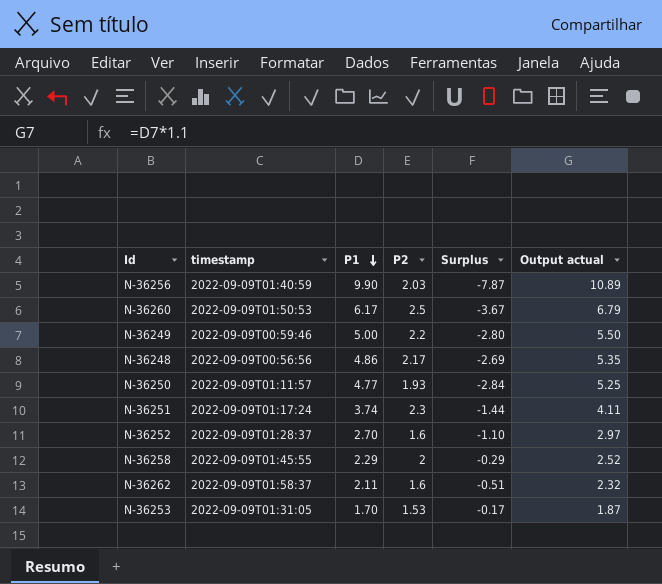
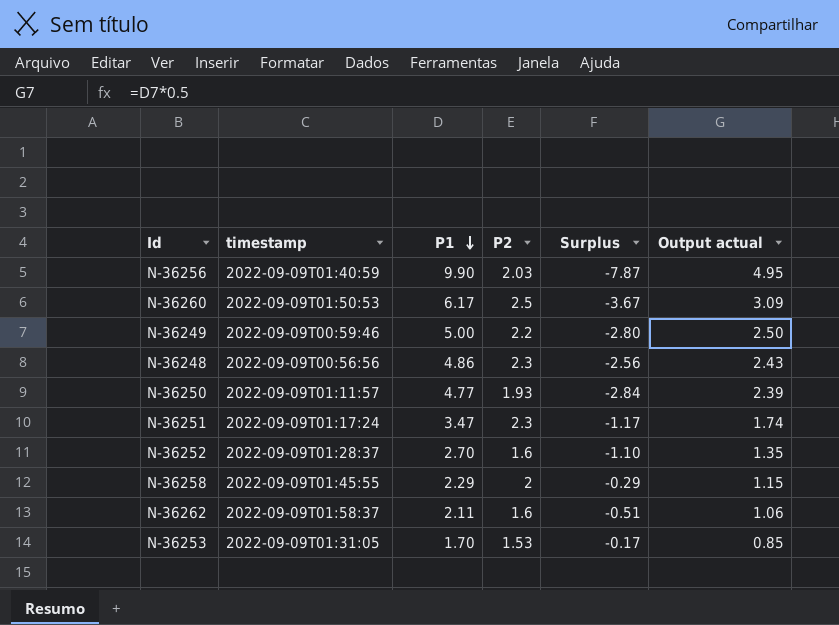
column Output actual | formula: [P1] * 1.1 -> [P1] * 0.5
N-36248 | P2: 2.17 -> 2.3
N-36248 | Surplus: -2.69 -> -2.56
N-36251 | P1: 3.74 -> 3.47
N-36251 | Surplus: -1.44 -> -1.17

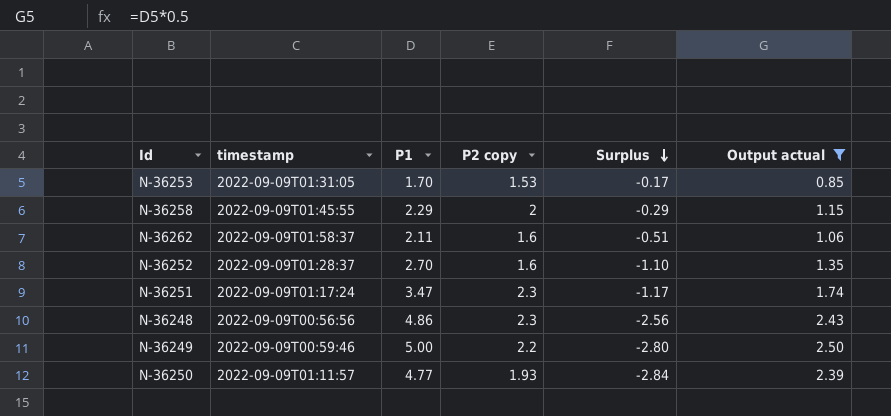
filter: none -> Output actual <= 2.50
row order: P1 descending -> Surplus descending
column name: P2 -> P2 copy

